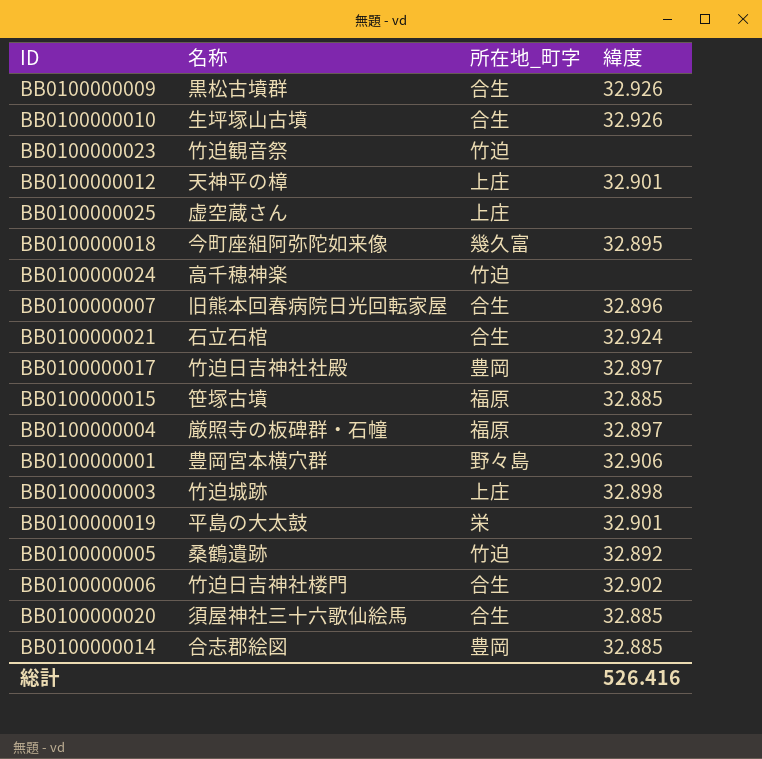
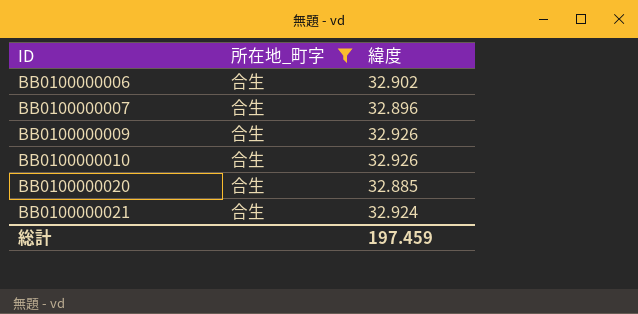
filter: none -> 所在地_町字 = 合生
row order: none -> ID ascending
column 名称 | position: 2 -> none
総計 | 緯度: 526.416 -> 197.459

